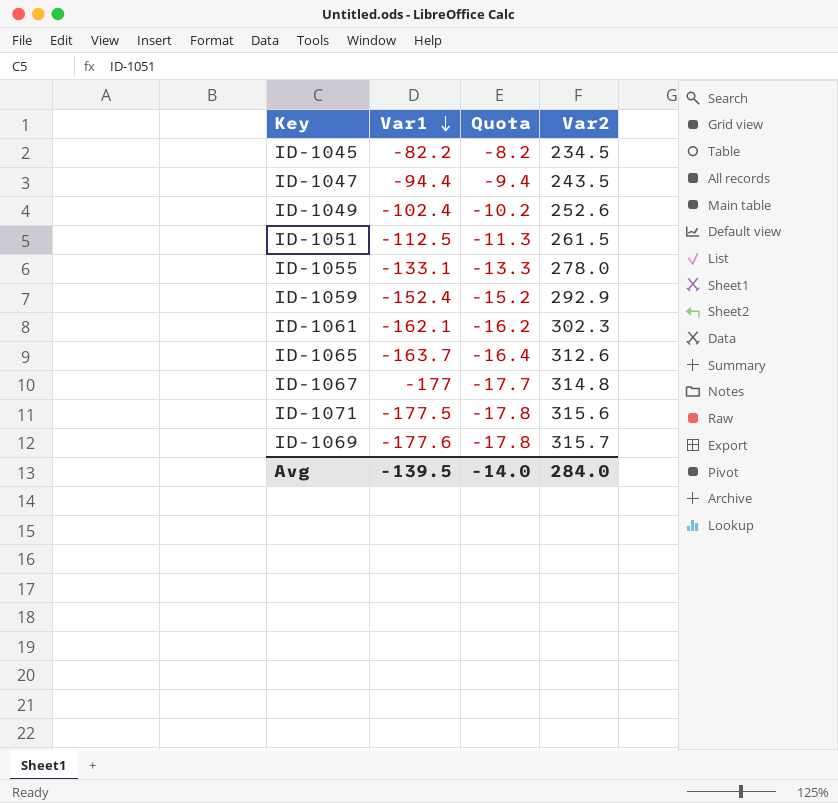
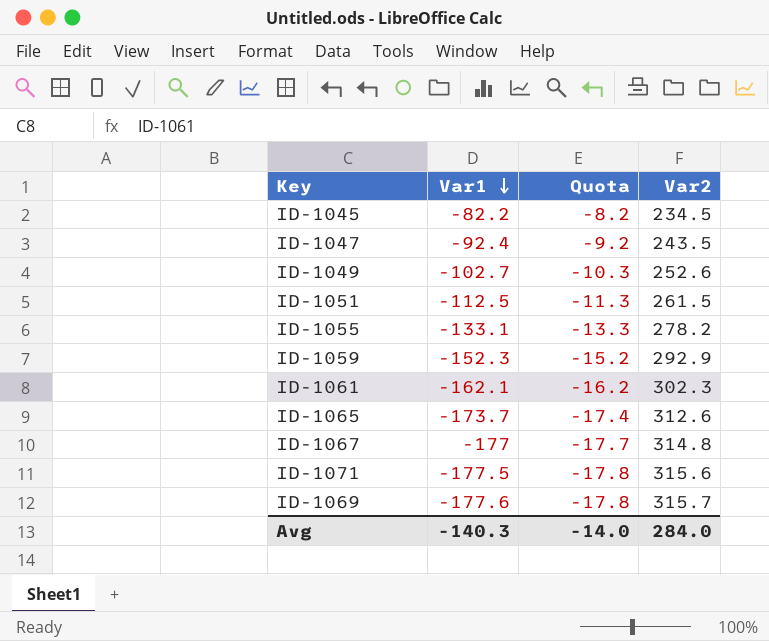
ID-1047 | Var1: -94.4 -> -92.4
ID-1047 | Quota: -9.4 -> -9.2
ID-1049 | Var1: -102.4 -> -102.7
ID-1049 | Quota: -10.2 -> -10.3
ID-1055 | Var2: 278.0 -> 278.2
ID-1059 | Var1: -152.4 -> -152.3
ID-1065 | Var1: -163.7 -> -173.7
ID-1065 | Quota: -16.4 -> -17.4
Avg | Var1: -139.5 -> -140.3

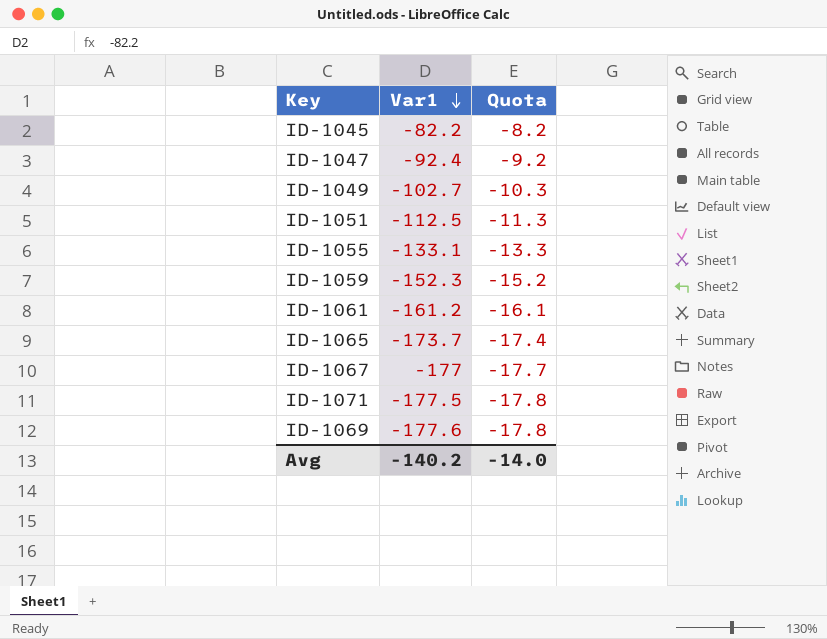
column Var2 | position: 4 -> none
ID-1061 | Var1: -162.1 -> -161.2
ID-1061 | Quota: -16.2 -> -16.1
Avg | Var1: -140.3 -> -140.2

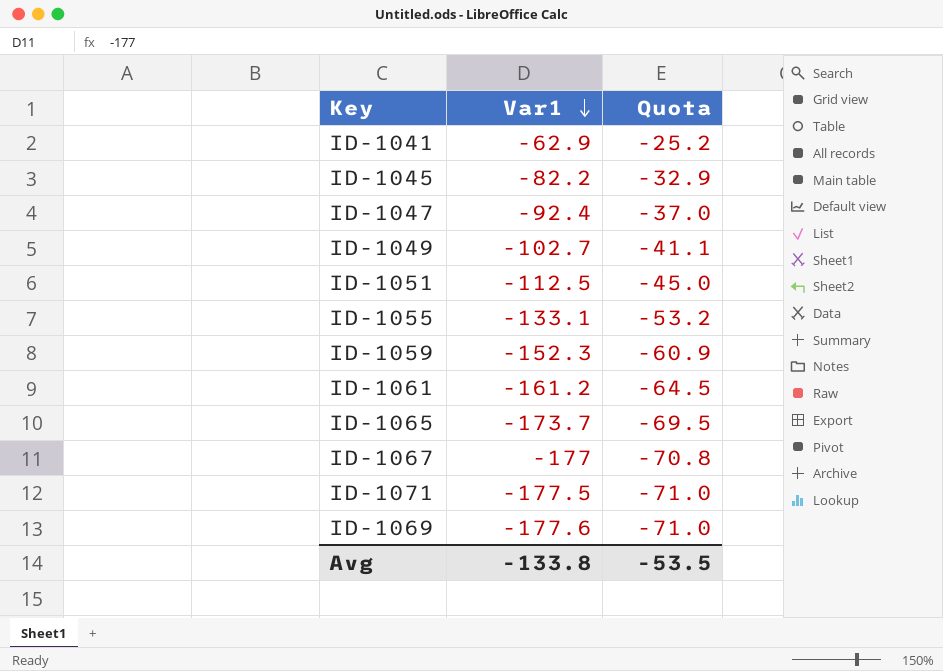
column Quota | formula: [Var1] * 0.1 -> [Var1] * 0.4
row ID-1041: none -> -62.9 | -25.2
Avg | Var1: -140.2 -> -133.8
Avg | Quota: -14.0 -> -53.5

